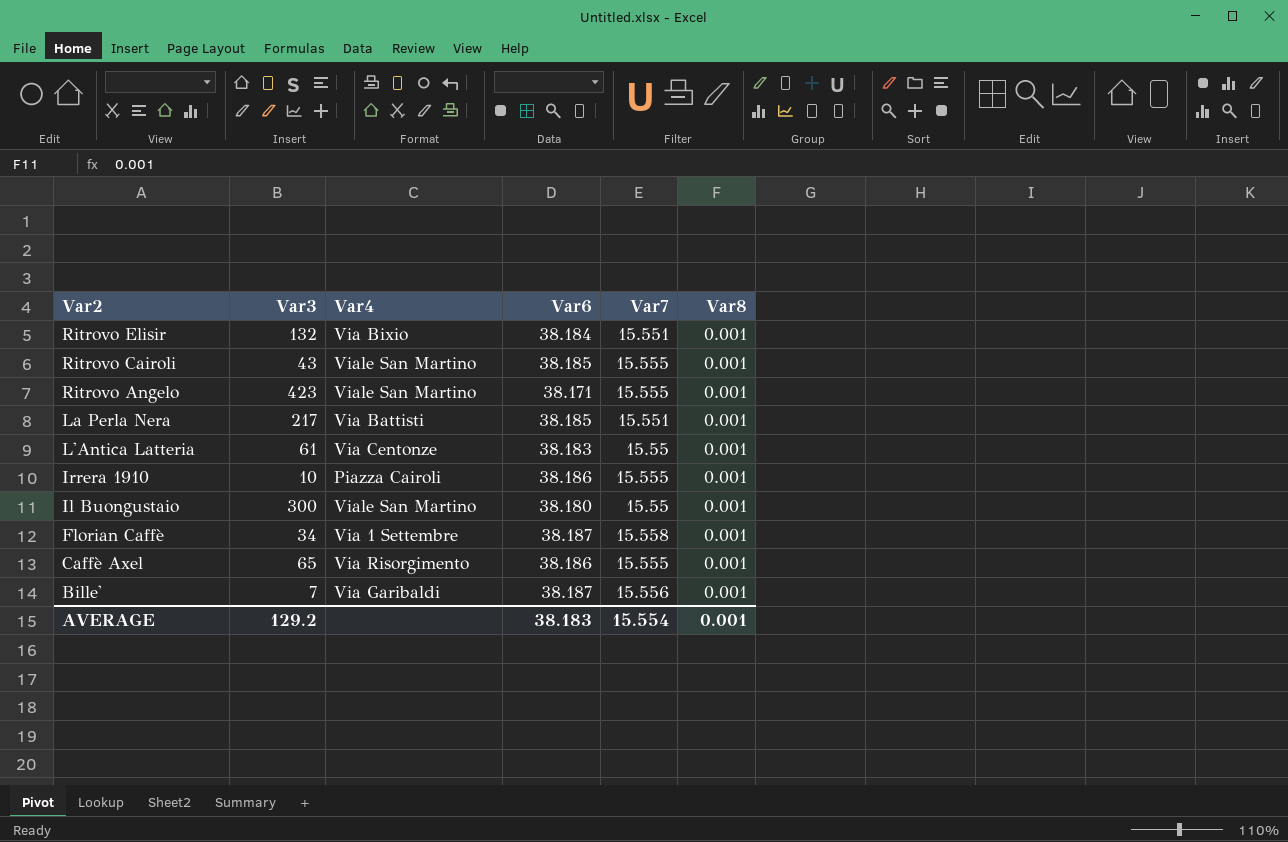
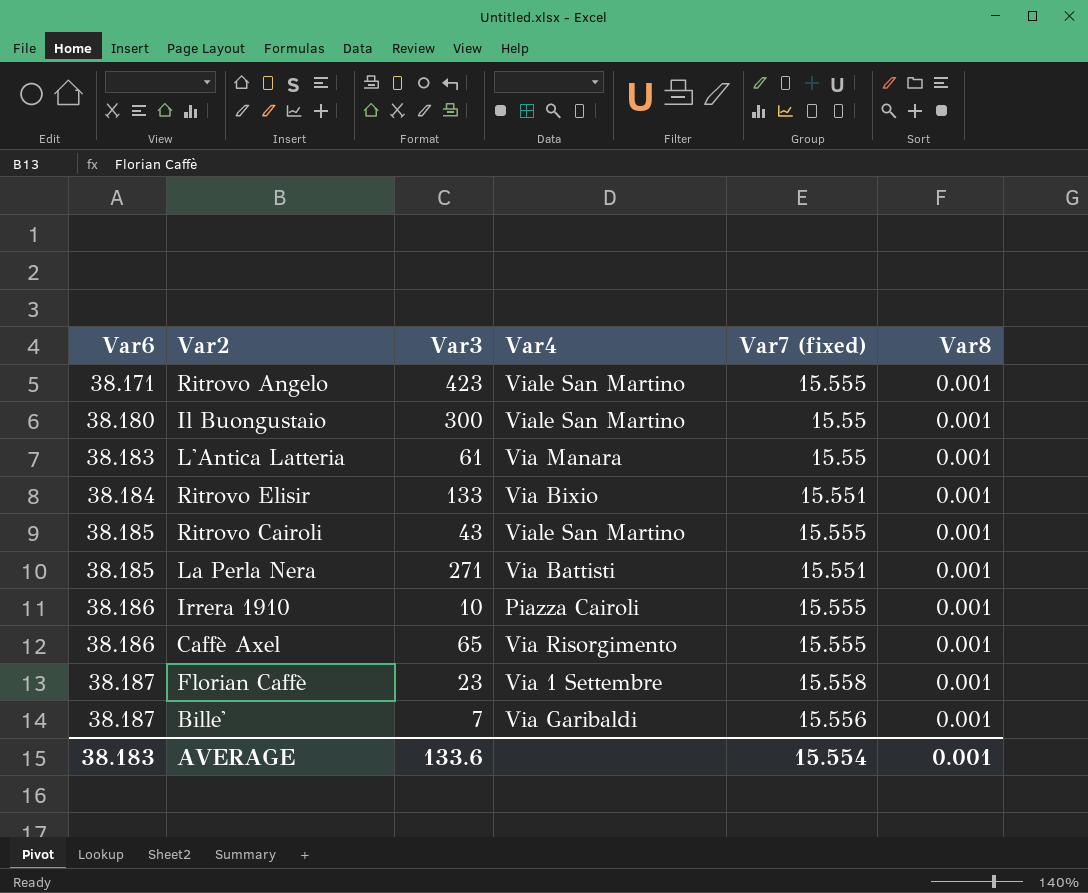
row order: Var2 descending -> Var6 ascending
column Var6 | position: 4 -> 1
column name: Var7 -> Var7 (fixed)
L'Antica Latteria | Var4: Via Centonze -> Via Manara
Ritrovo Elisir | Var3: 132 -> 133
La Perla Nera | Var3: 217 -> 271
Florian Caffè | Var3: 34 -> 23
AVERAGE | Var3: 129.2 -> 133.6

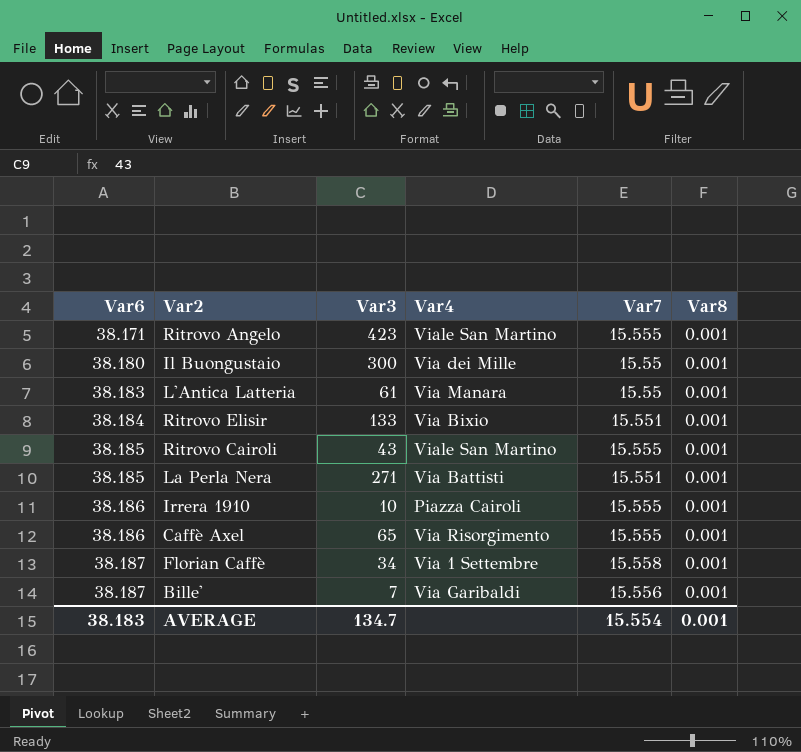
column name: Var7 (fixed) -> Var7
Il Buongustaio | Var4: Viale San Martino -> Via dei Mille
Florian Caffè | Var3: 23 -> 34
AVERAGE | Var3: 133.6 -> 134.7

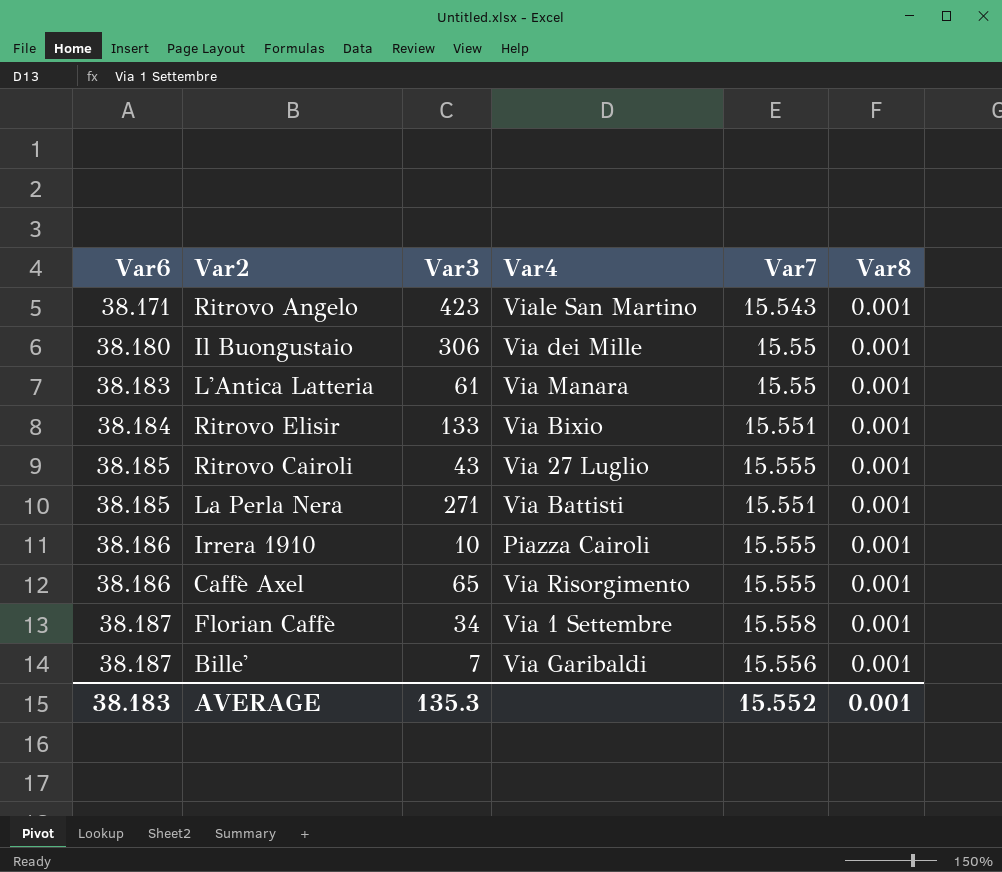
Ritrovo Angelo | Var7: 15.555 -> 15.543
Il Buongustaio | Var3: 300 -> 306
Ritrovo Cairoli | Var4: Viale San Martino -> Via 27 Luglio
AVERAGE | Var3: 134.7 -> 135.3
AVERAGE | Var7: 15.554 -> 15.552

